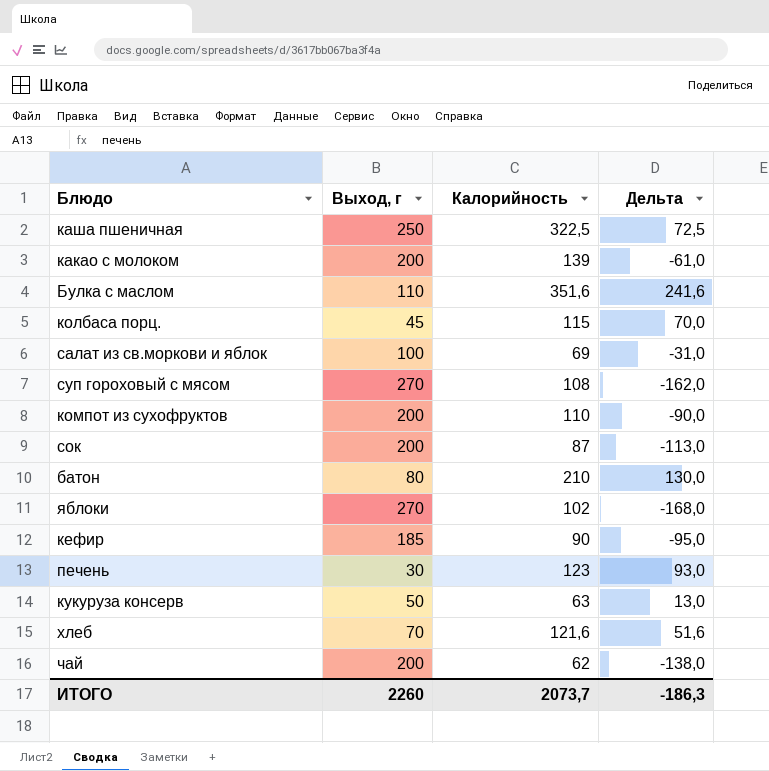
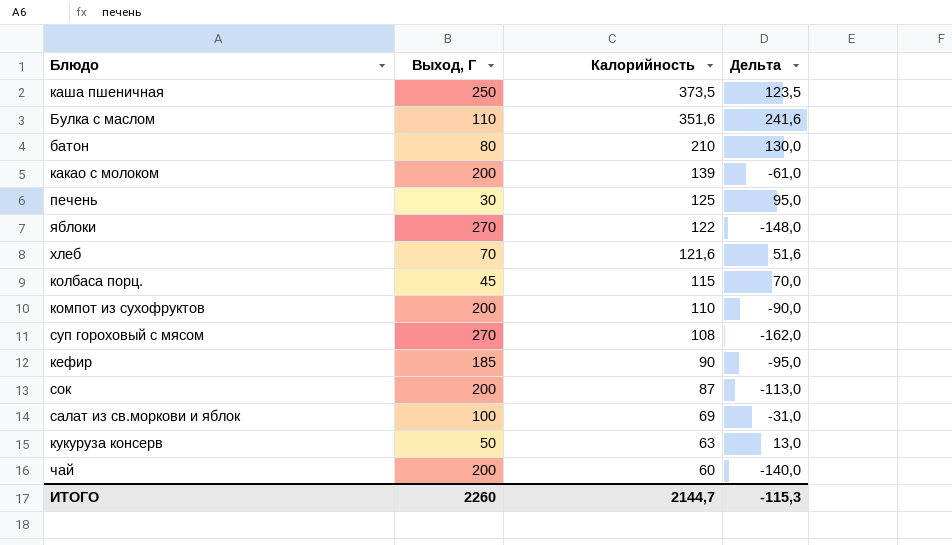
row order: none -> Калорийность descending
column name: Выход, г -> Выход, Г
каша пшеничная | Калорийность: 322,5 -> 373,5
каша пшеничная | Дельта: 72,5 -> 123,5
печень | Калорийность: 123 -> 125
печень | Дельта: 93,0 -> 95,0
яблоки | Калорийность: 102 -> 122
яблоки | Дельта: -168,0 -> -148,0
чай | Калорийность: 62 -> 60
чай | Дельта: -138,0 -> -140,0
ИТОГО | Калорийность: 2073,7 -> 2144,7
ИТОГО | Дельта: -186,3 -> -115,3

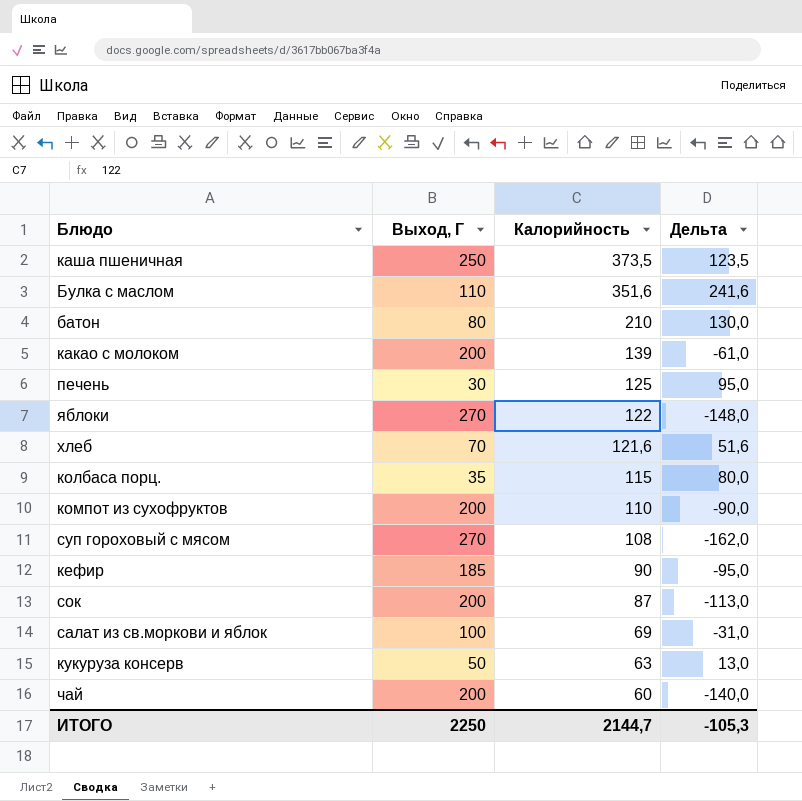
колбаса порц. | Выход, Г: 45 -> 35
колбаса порц. | Дельта: 70,0 -> 80,0
ИТОГО | Выход, Г: 2260 -> 2250
ИТОГО | Дельта: -115,3 -> -105,3

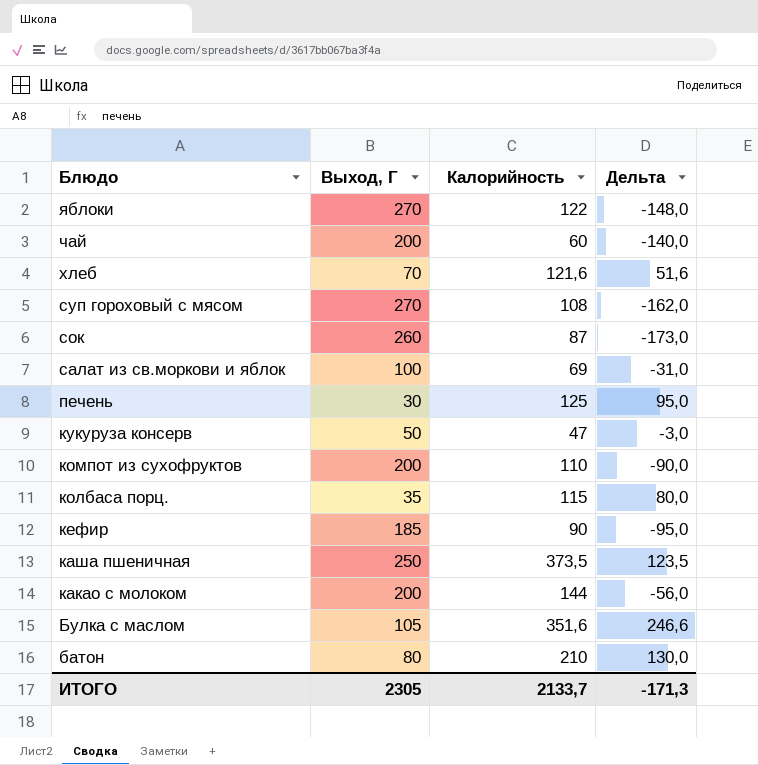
row order: Калорийность descending -> Блюдо descending
сок | Выход, Г: 200 -> 260
сок | Дельта: -113,0 -> -173,0
кукуруза консерв | Калорийность: 63 -> 47
кукуруза консерв | Дельта: 13,0 -> -3,0
какао с молоком | Калорийность: 139 -> 144
какао с молоком | Дельта: -61,0 -> -56,0
Булка с маслом | Выход, Г: 110 -> 105
Булка с маслом | Дельта: 241,6 -> 246,6
ИТОГО | Выход, Г: 2250 -> 2305
ИТОГО | Калорийность: 2144,7 -> 2133,7
ИТОГО | Дельта: -105,3 -> -171,3

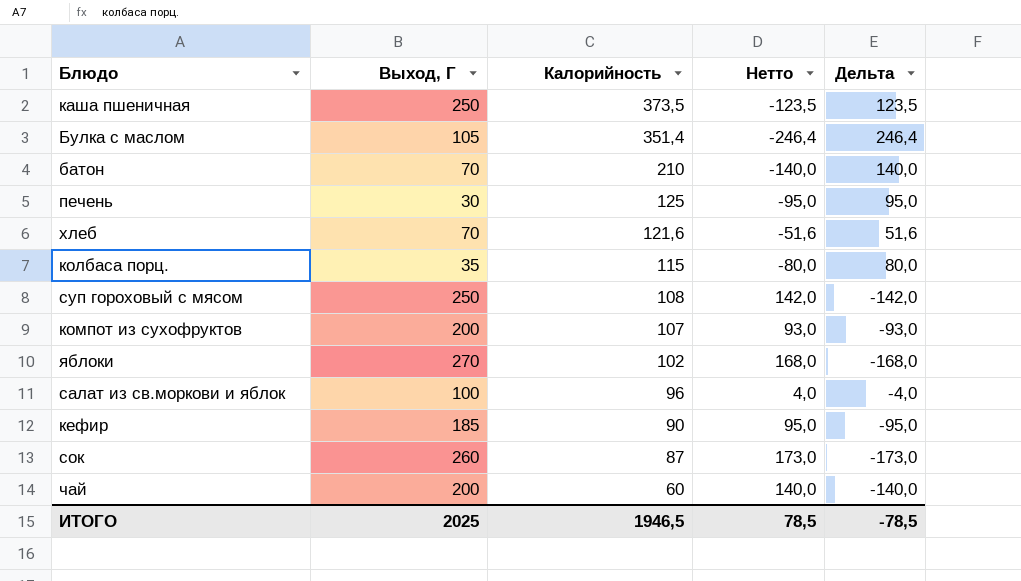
row order: Блюдо descending -> Калорийность descending
column Нетто | formula: none -> [Выход, Г] - [Калорийность]
row кукуруза консерв: 50 | 47 | -3,0 -> none
row какао с молоком: 200 | 144 | -56,0 -> none
Булка с маслом | Калорийность: 351,6 -> 351,4
Булка с маслом | Дельта: 246,6 -> 246,4
батон | Выход, Г: 80 -> 70
батон | Дельта: 130,0 -> 140,0
суп гороховый с мясом | Выход, Г: 270 -> 250
суп гороховый с мясом | Дельта: -162,0 -> -142,0
компот из сухофруктов | Калорийность: 110 -> 107
компот из сухофруктов | Дельта: -90,0 -> -93,0
яблоки | Калорийность: 122 -> 102
яблоки | Дельта: -148,0 -> -168,0
салат из св.моркови и яблок | Калорийность: 69 -> 96
салат из св.моркови и яблок | Дельта: -31,0 -> -4,0
ИТОГО | Выход, Г: 2305 -> 2025
ИТОГО | Калорийность: 2133,7 -> 1946,5
ИТОГО | Дельта: -171,3 -> -78,5

